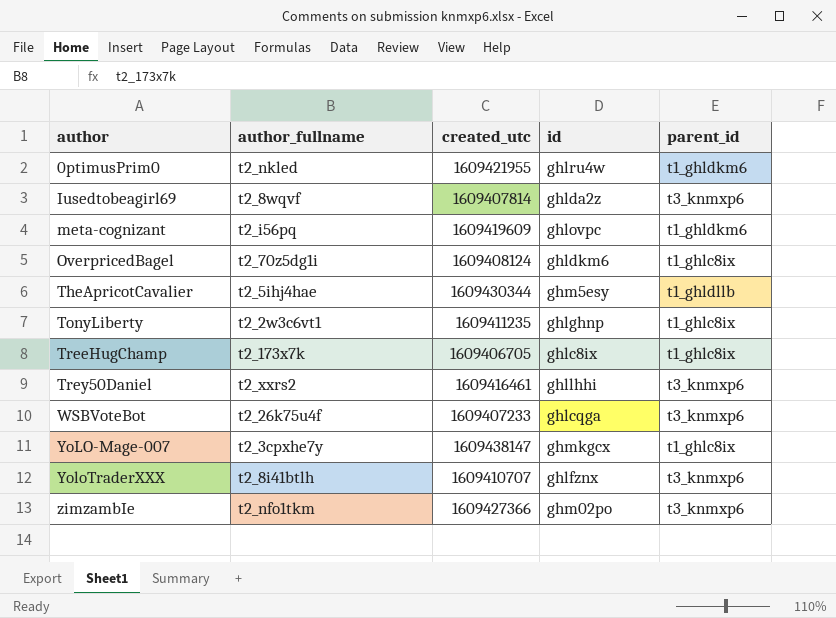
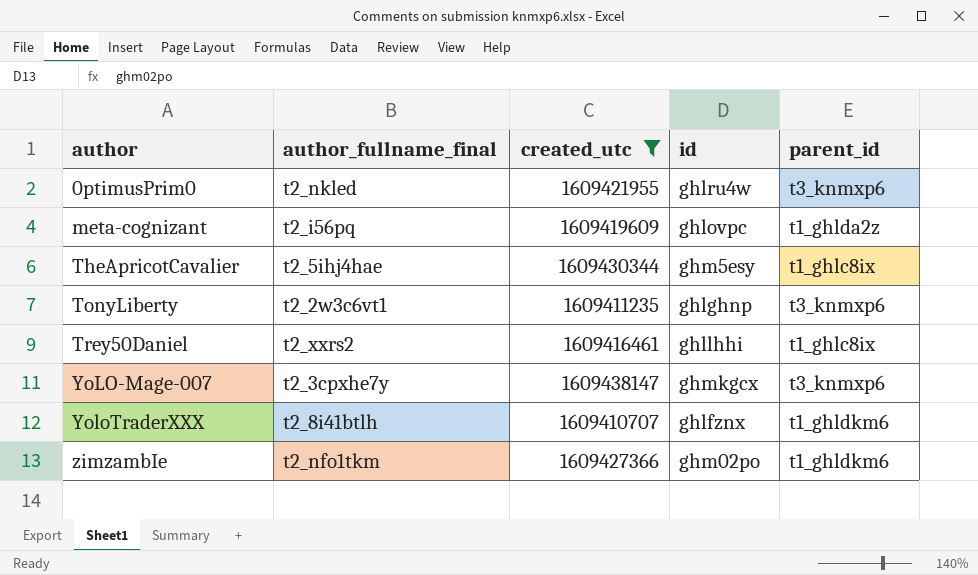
filter: none -> created_utc >= 1609410707
column name: author_fullname -> author_fullname_final
0ptimusPrim0 | parent_id: t1_ghldkm6 -> t3_knmxp6
meta-cognizant | parent_id: t1_ghldkm6 -> t1_ghlda2z
TheApricotCavalier | parent_id: t1_ghldllb -> t1_ghlc8ix
TonyLiberty | parent_id: t1_ghlc8ix -> t3_knmxp6
Trey50Daniel | parent_id: t3_knmxp6 -> t1_ghlc8ix
YoLO-Mage-007 | parent_id: t1_ghlc8ix -> t3_knmxp6
YoloTraderXXX | parent_id: t3_knmxp6 -> t1_ghldkm6
zimzambIe | parent_id: t3_knmxp6 -> t1_ghldkm6

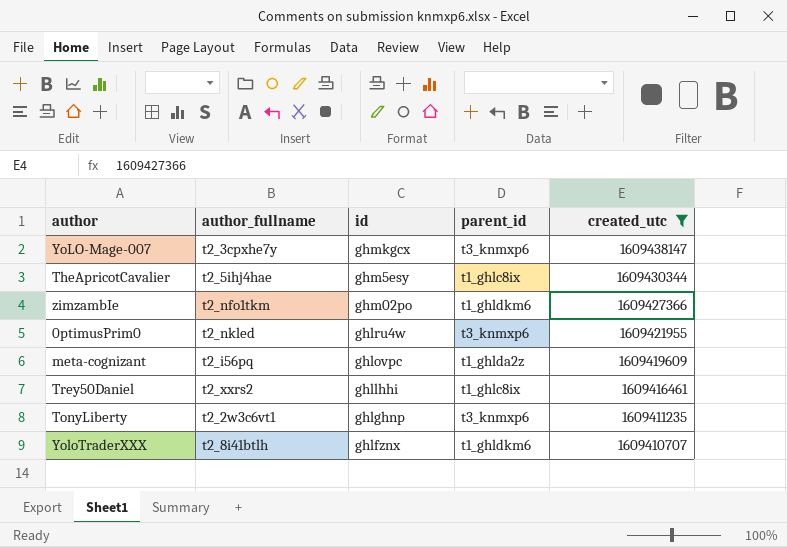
row order: author ascending -> id descending
column name: author_fullname_final -> author_fullname
column created_utc | position: 3 -> 5

